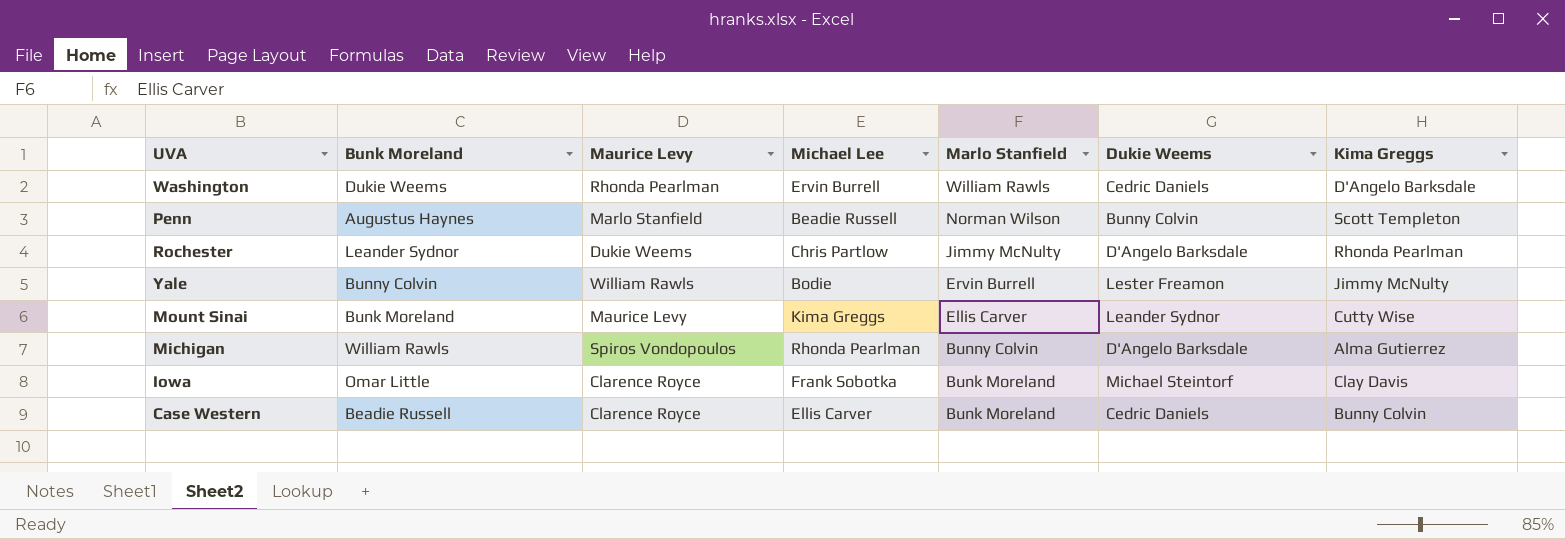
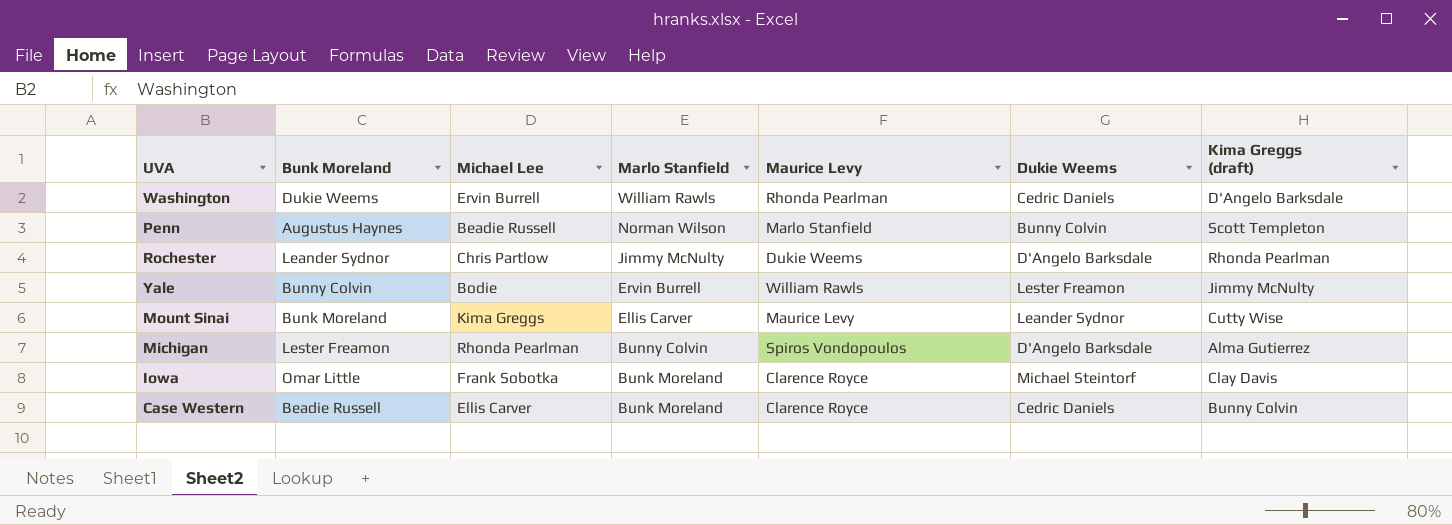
column Maurice Levy | position: 3 -> 5
column name: Kima Greggs -> Kima Greggs (draft)
Michigan | Bunk Moreland: William Rawls -> Lester Freamon

